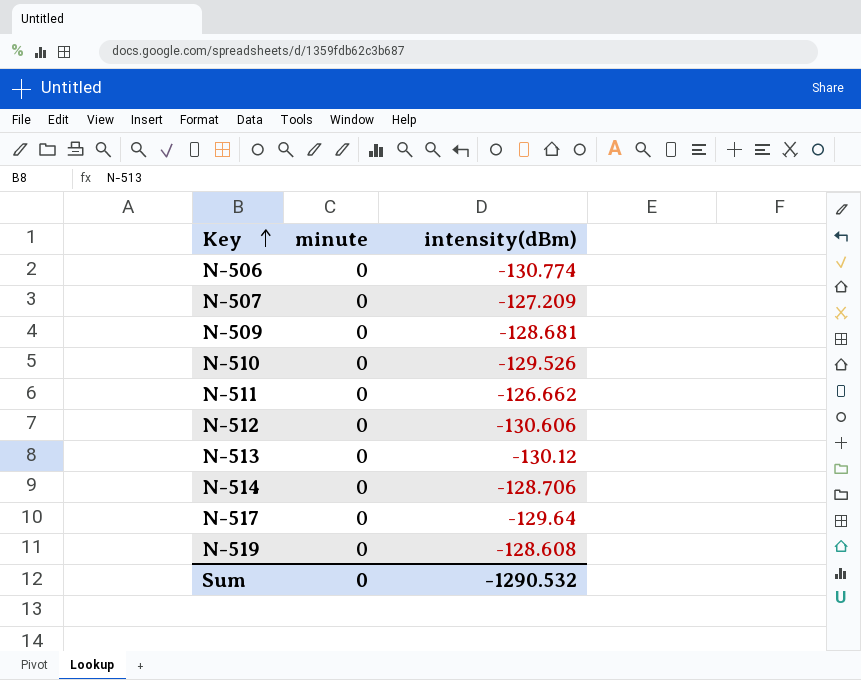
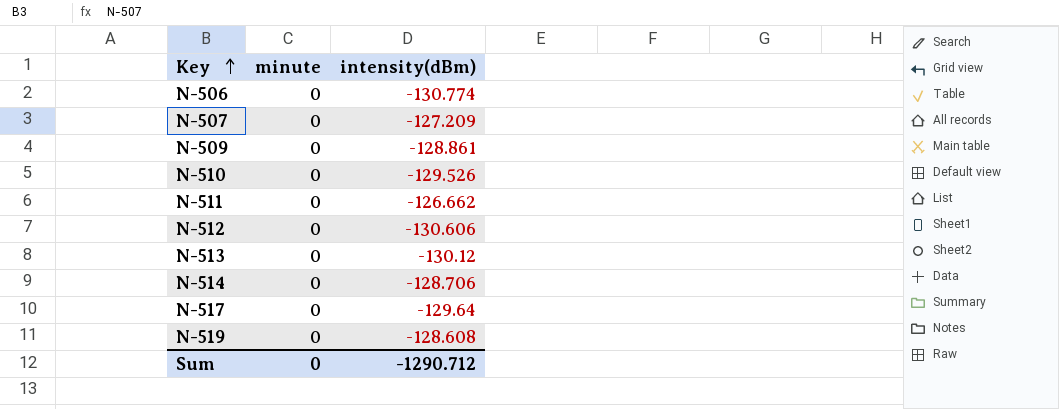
N-509 | intensity(dBm): -128.681 -> -128.861
Sum | intensity(dBm): -1290.532 -> -1290.712

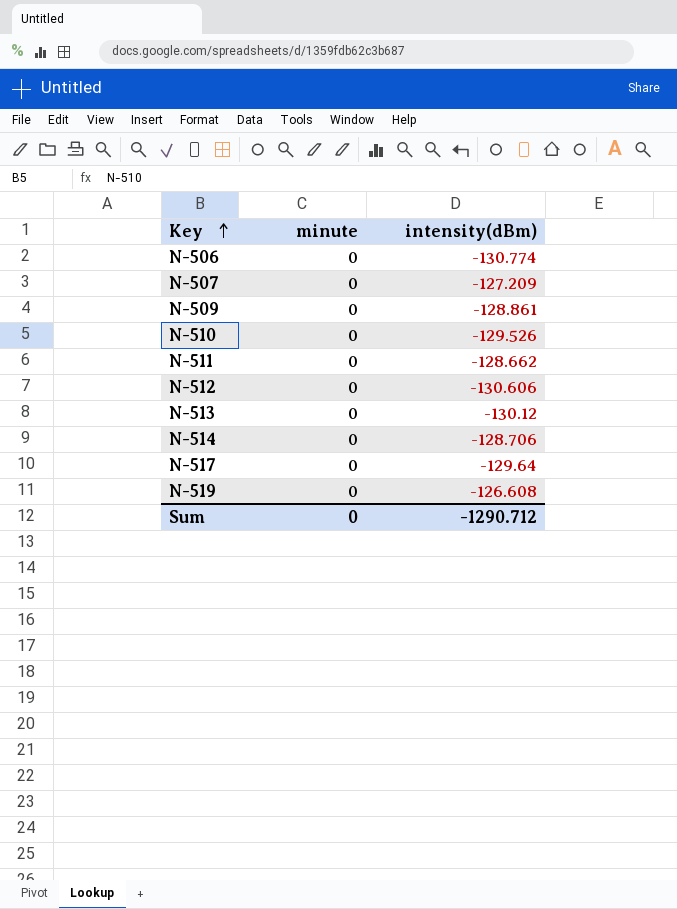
N-511 | intensity(dBm): -126.662 -> -128.662
N-519 | intensity(dBm): -128.608 -> -126.608

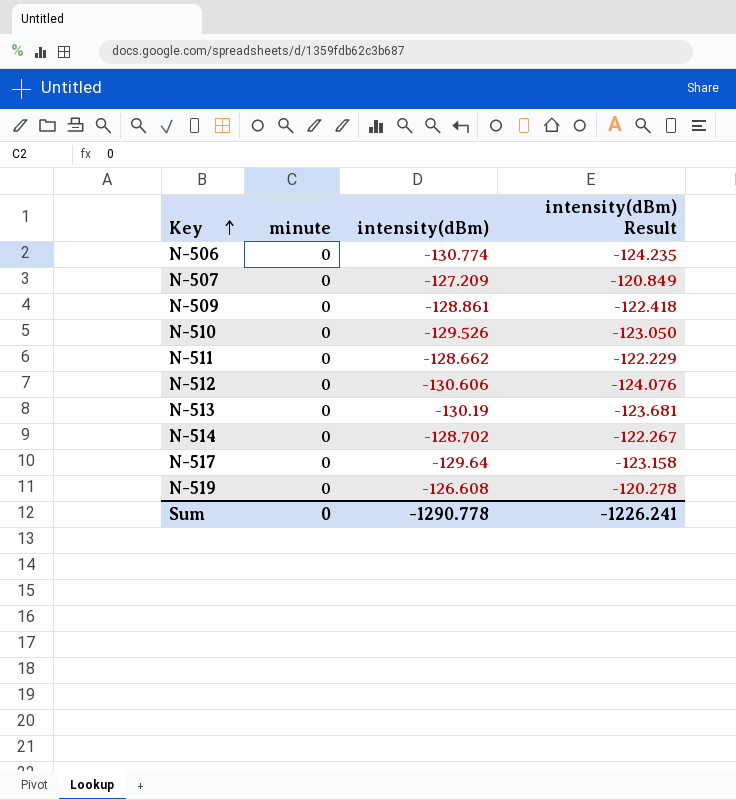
column intensity(dBm) Result | formula: none -> [intensity(dBm)] * 0.95
N-513 | intensity(dBm): -130.12 -> -130.19
N-514 | intensity(dBm): -128.706 -> -128.702
Sum | intensity(dBm): -1290.712 -> -1290.778

